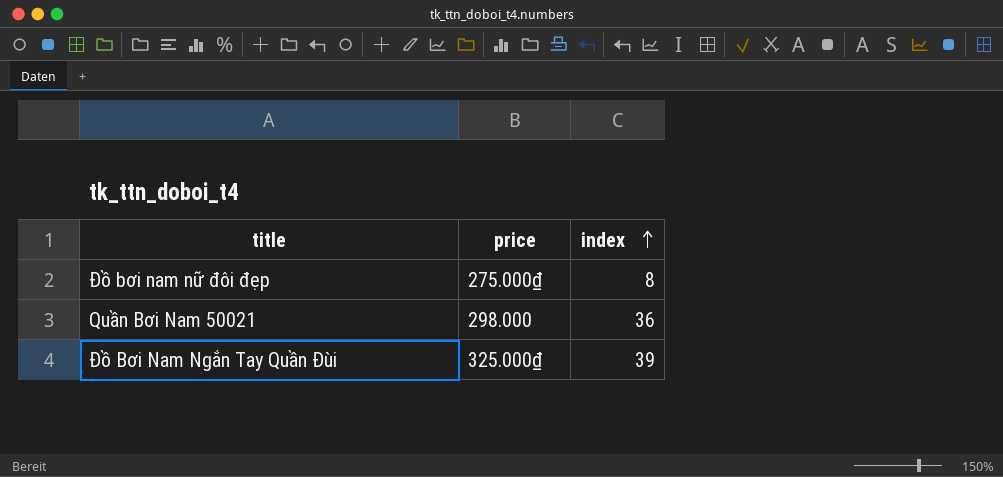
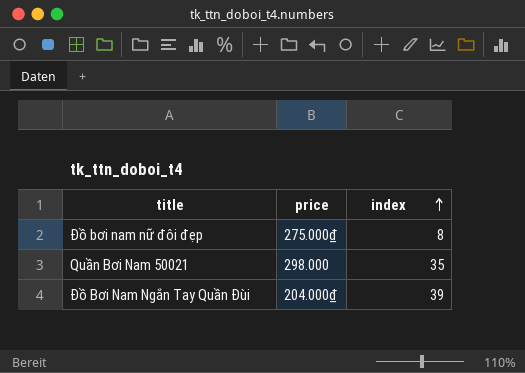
Quần Bơi Nam 50021 | index: 36 -> 35
Đồ Bơi Nam Ngắn Tay Quần Đùi | price: 325.000₫ -> 204.000₫

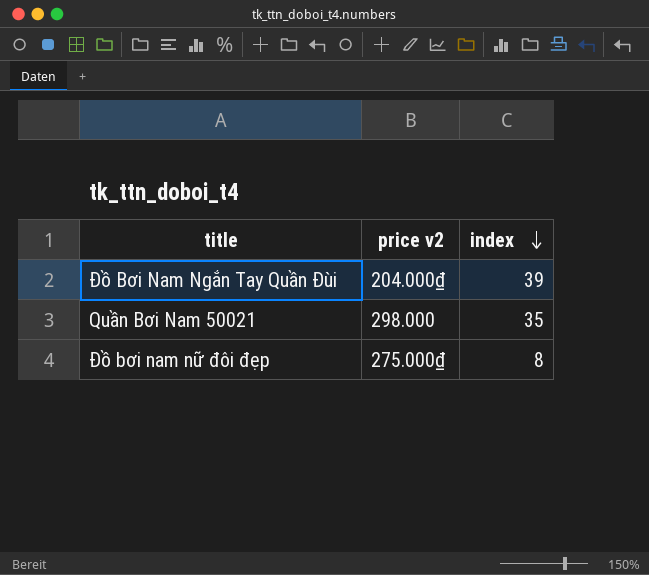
row order: index ascending -> index descending
column name: price -> price v2

